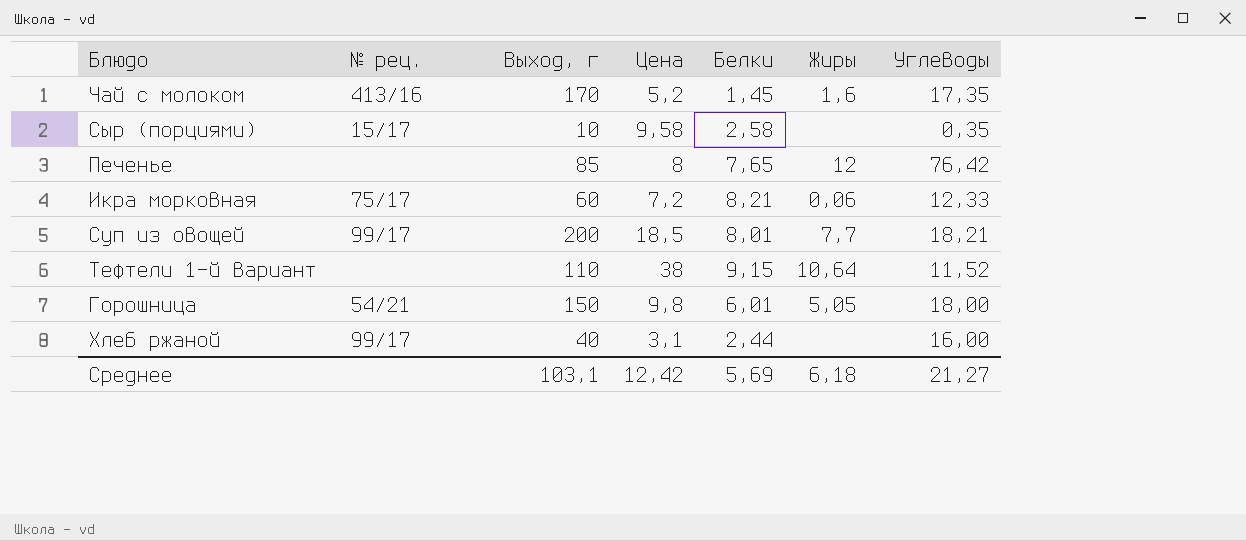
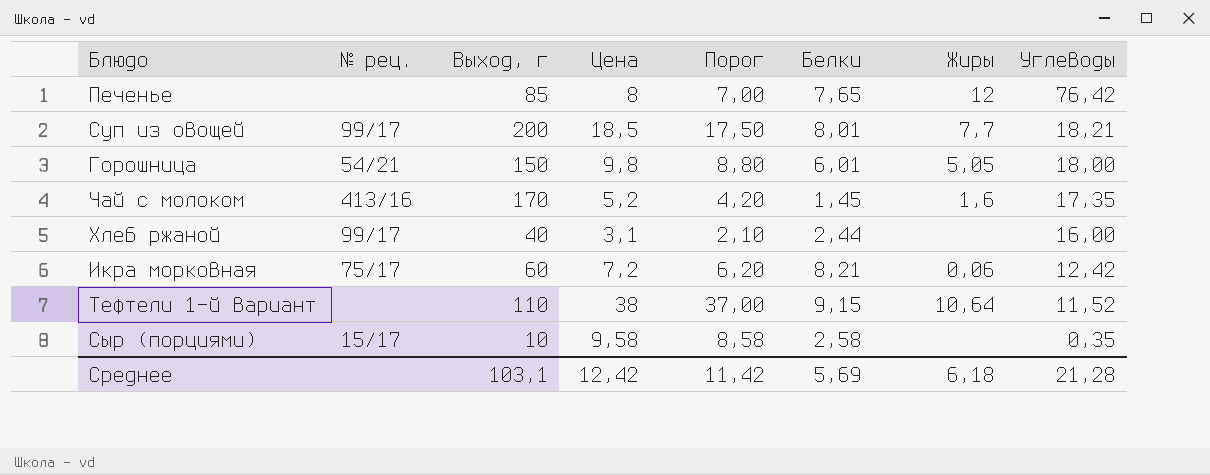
row order: none -> Углеводы descending
column Порог | formula: none -> [Цена] - 1
Икра морковная | Углеводы: 12,33 -> 12,42
Среднее | Углеводы: 21,27 -> 21,28

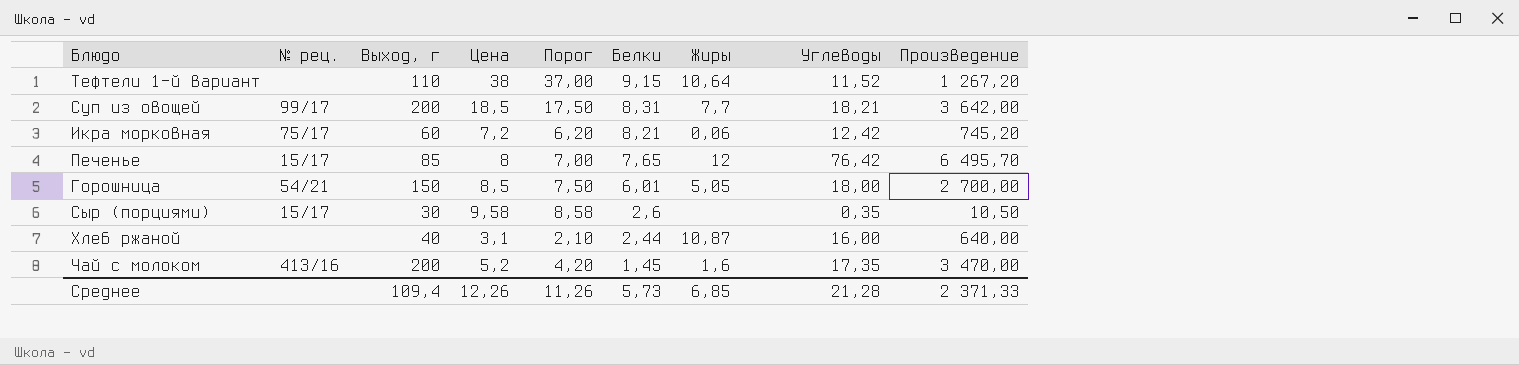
row order: Углеводы descending -> Белки descending
column Произведение | formula: none -> [Выход, г] * [Углеводы]
Суп из овощей | Белки: 8,01 -> 8,31
Печенье | № рец.: none -> 15/17
Горошница | Цена: 9,8 -> 8,5
Горошница | Порог: 8,80 -> 7,50
Сыр (порциями) | Выход, г: 10 -> 30
Сыр (порциями) | Белки: 2,58 -> 2,6
Хлеб ржаной | № рец.: 99/17 -> none
Хлеб ржаной | Жиры: none -> 10,87
Чай с молоком | Выход, г: 170 -> 200
Среднее | Выход, г: 103,1 -> 109,4
Среднее | Цена: 12,42 -> 12,26
Среднее | Порог: 11,42 -> 11,26
Среднее | Белки: 5,69 -> 5,73
Среднее | Жиры: 6,18 -> 6,85

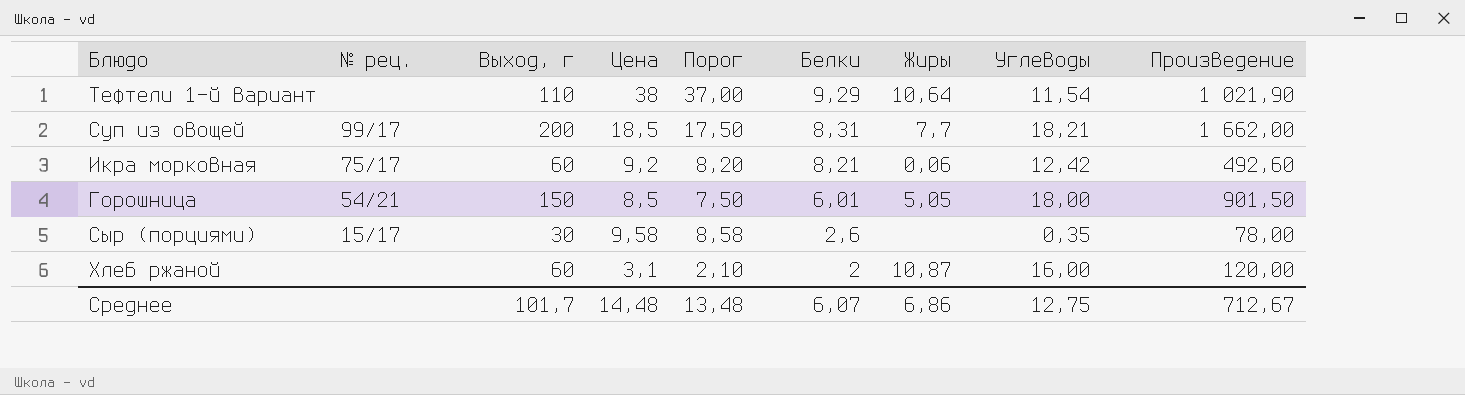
column Произведение | formula: [Выход, г] * [Углеводы] -> [Выход, г] * [Белки]
row Печенье: 15/17 | 85 | 8 | 7,00 | 7,65 | 12 | 76,42 | 6 495,70 -> none
row Чай с молоком: 413/16 | 200 | 5,2 | 4,20 | 1,45 | 1,6 | 17,35 | 3 470,00 -> none
Тефтели 1-й вариант | Белки: 9,15 -> 9,29
Тефтели 1-й вариант | Углеводы: 11,52 -> 11,54
Икра морковная | Цена: 7,2 -> 9,2
Икра морковная | Порог: 6,20 -> 8,20
Хлеб ржаной | Выход, г: 40 -> 60
Хлеб ржаной | Белки: 2,44 -> 2
Среднее | Выход, г: 109,4 -> 101,7
Среднее | Цена: 12,26 -> 14,48
Среднее | Порог: 11,26 -> 13,48
Среднее | Белки: 5,73 -> 6,07
Среднее | Жиры: 6,85 -> 6,86
Среднее | Углеводы: 21,28 -> 12,75
Среднее | Произведение: 2 371,33 -> 712,67

